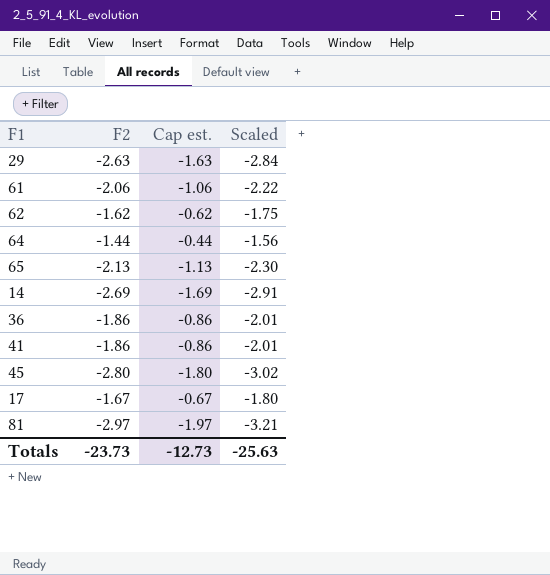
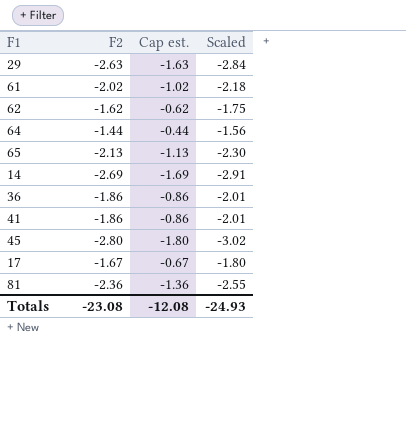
61 | F2: -2.06 -> -2.02
61 | Cap est.: -1.06 -> -1.02
61 | Scaled: -2.22 -> -2.18
81 | F2: -2.97 -> -2.36
81 | Cap est.: -1.97 -> -1.36
81 | Scaled: -3.21 -> -2.55
Totals | F2: -23.73 -> -23.08
Totals | Cap est.: -12.73 -> -12.08
Totals | Scaled: -25.63 -> -24.93

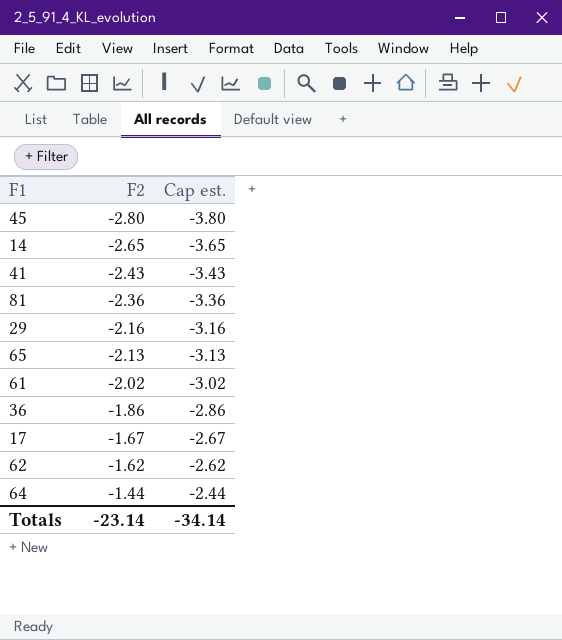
row order: none -> F2 ascending
column Scaled | formula: [F2] * 1.08 -> none
column Cap est. | formula: [F2] + 1 -> [F2] - 1
14 | F2: -2.69 -> -2.65
41 | F2: -1.86 -> -2.43
29 | F2: -2.63 -> -2.16
Totals | F2: -23.08 -> -23.14
Totals | Cap est.: -12.08 -> -34.14

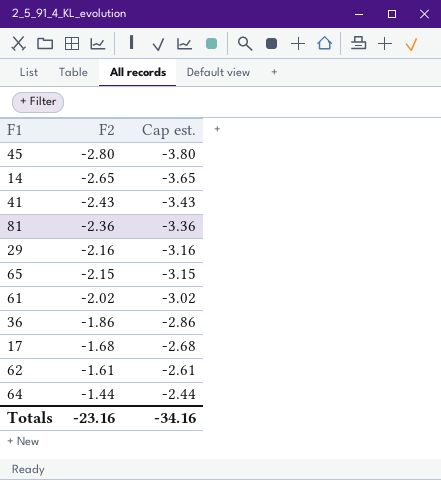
65 | F2: -2.13 -> -2.15
65 | Cap est.: -3.13 -> -3.15
17 | F2: -1.67 -> -1.68
17 | Cap est.: -2.67 -> -2.68
62 | F2: -1.62 -> -1.61
62 | Cap est.: -2.62 -> -2.61
Totals | F2: -23.14 -> -23.16
Totals | Cap est.: -34.14 -> -34.16

